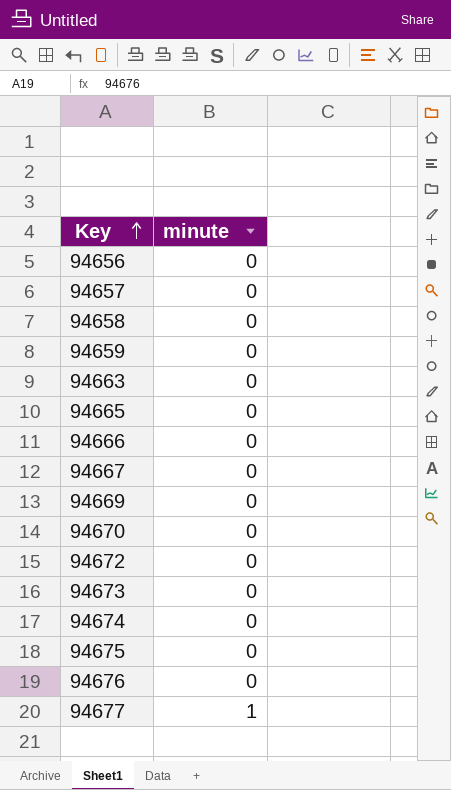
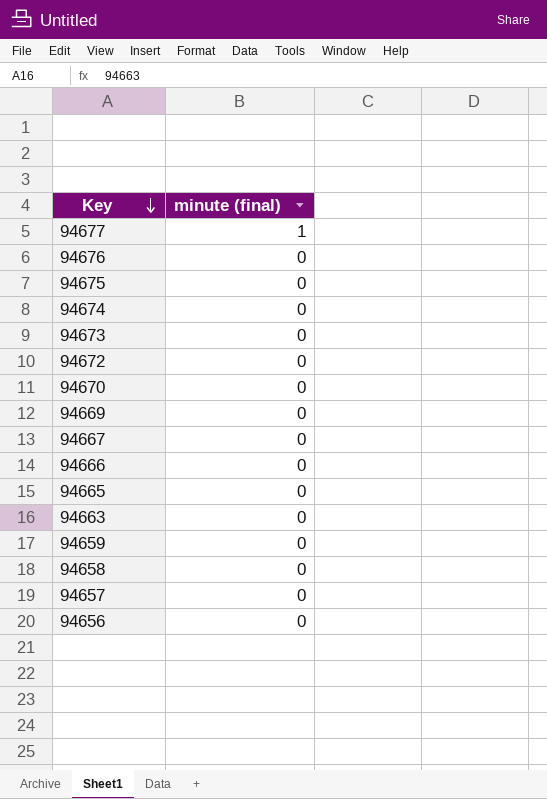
row order: Key ascending -> Key descending
column name: minute -> minute (final)

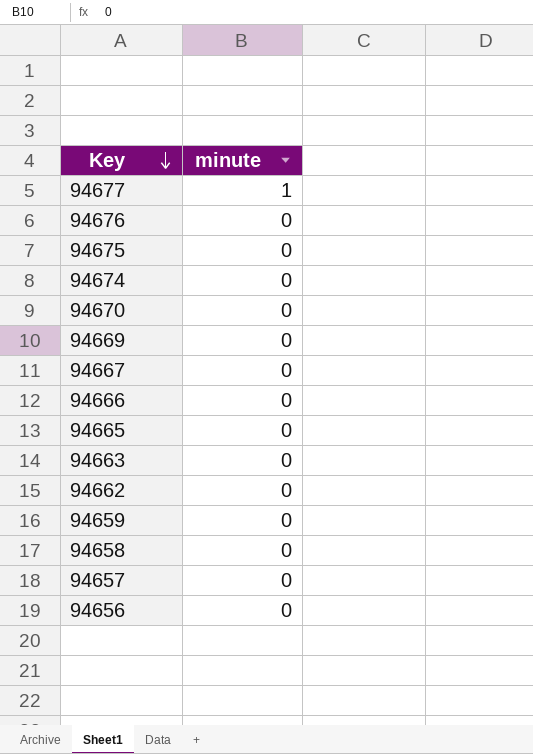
column name: minute (final) -> minute
row 94673: 0 -> none
row 94672: 0 -> none
row 94662: none -> 0

